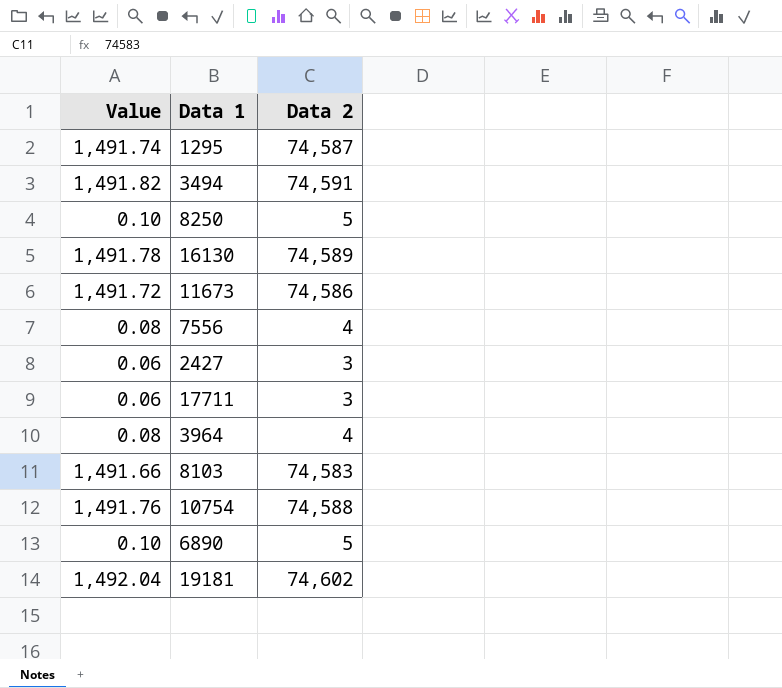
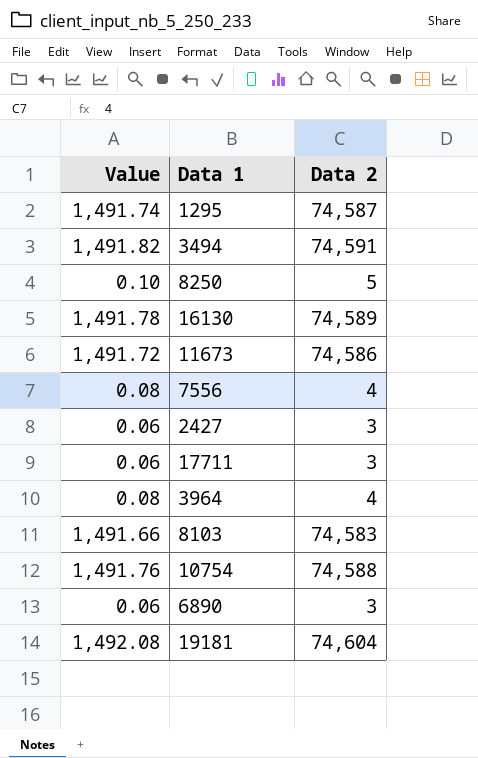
6890 | Value: 0.10 -> 0.06
6890 | Data 2: 5 -> 3
19181 | Value: 1,492.04 -> 1,492.08
19181 | Data 2: 74,602 -> 74,604

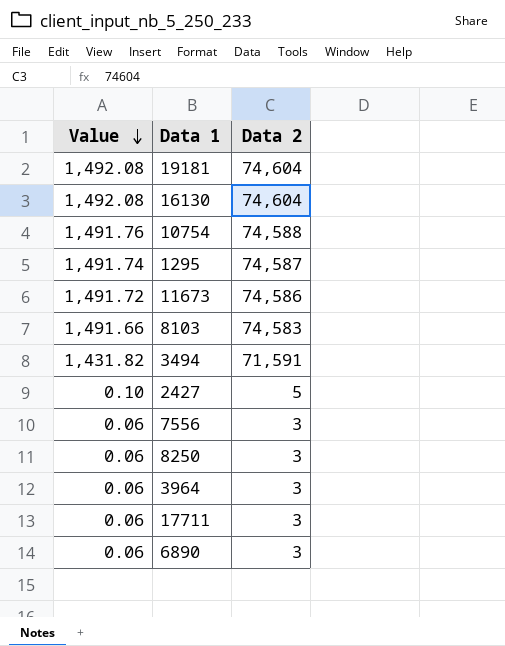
row order: none -> Value descending
16130 | Value: 1,491.78 -> 1,492.08
16130 | Data 2: 74,589 -> 74,604
3494 | Value: 1,491.82 -> 1,431.82
3494 | Data 2: 74,591 -> 71,591
2427 | Value: 0.06 -> 0.10
2427 | Data 2: 3 -> 5
7556 | Value: 0.08 -> 0.06
7556 | Data 2: 4 -> 3
8250 | Value: 0.10 -> 0.06
8250 | Data 2: 5 -> 3
3964 | Value: 0.08 -> 0.06
3964 | Data 2: 4 -> 3

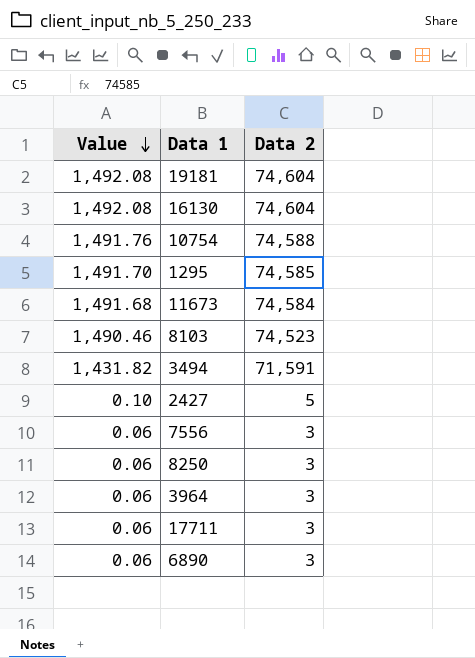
1295 | Value: 1,491.74 -> 1,491.70
1295 | Data 2: 74,587 -> 74,585
11673 | Value: 1,491.72 -> 1,491.68
11673 | Data 2: 74,586 -> 74,584
8103 | Value: 1,491.66 -> 1,490.46
8103 | Data 2: 74,583 -> 74,523

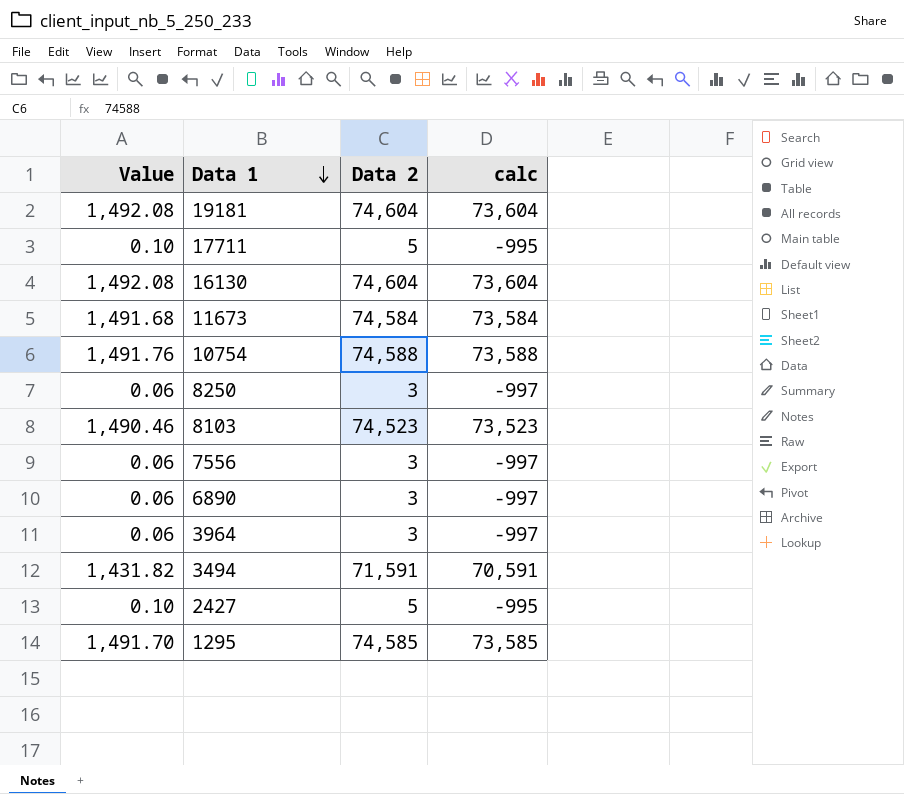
row order: Value descending -> Data 1 descending
column calc | formula: none -> [Data 2] - 1000
17711 | Value: 0.06 -> 0.10
17711 | Data 2: 3 -> 5

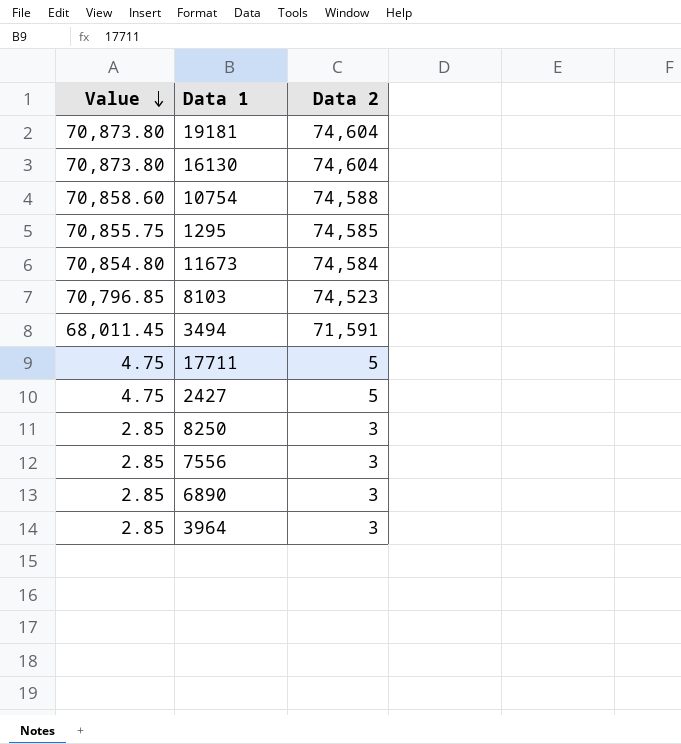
row order: Data 1 descending -> Value descending
column calc | formula: [Data 2] - 1000 -> none
column Value | formula: [Data 2] * 0.02 -> [Data 2] * 0.95

